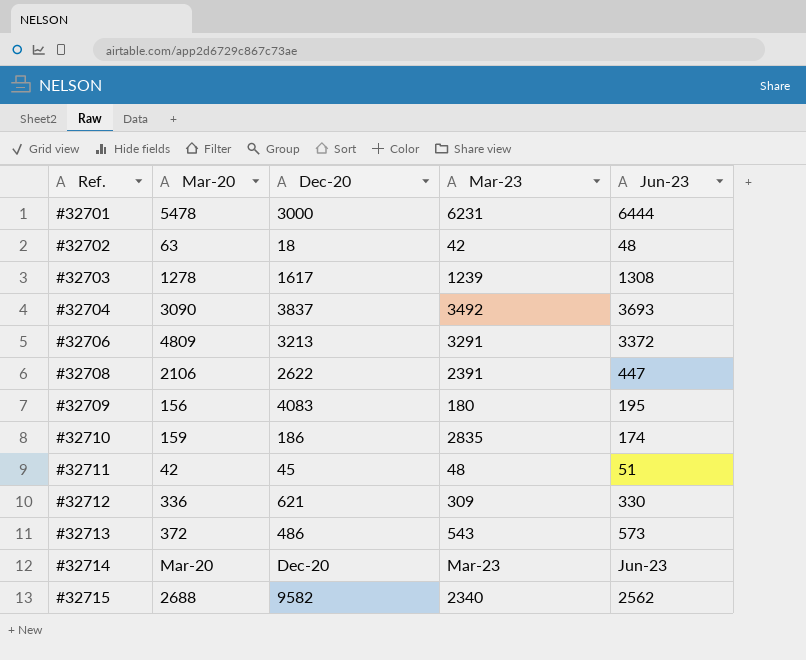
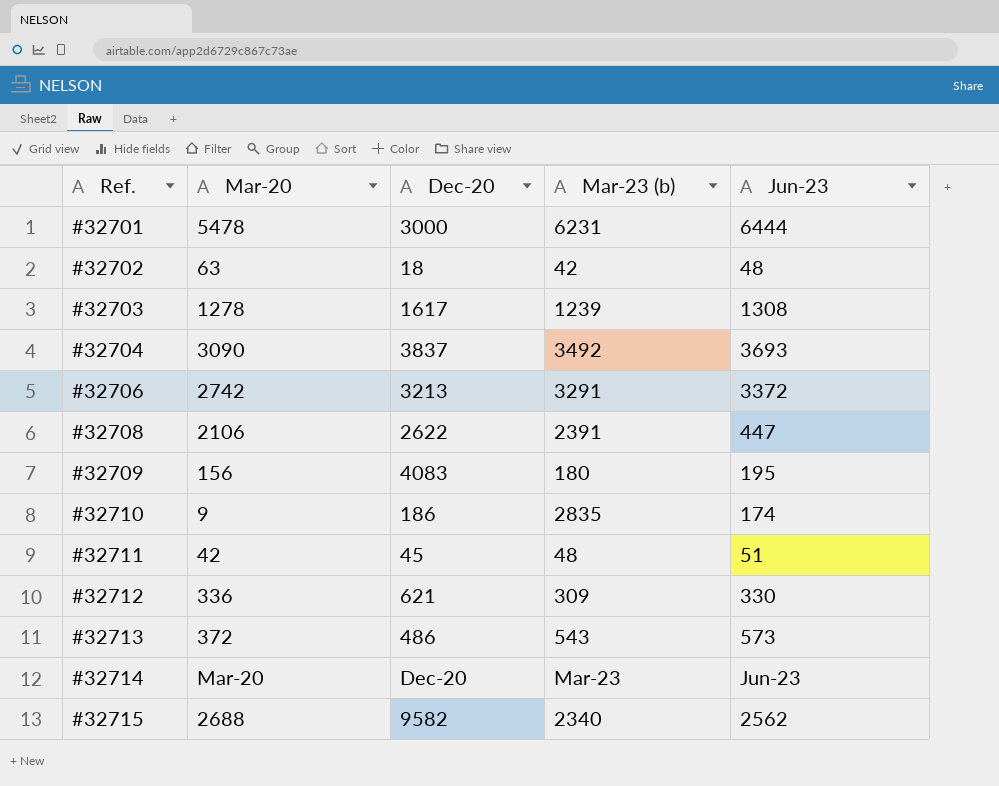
column name: Mar-23 -> Mar-23 (b)
#32706 | Mar-20: 4809 -> 2742
#32710 | Mar-20: 159 -> 9

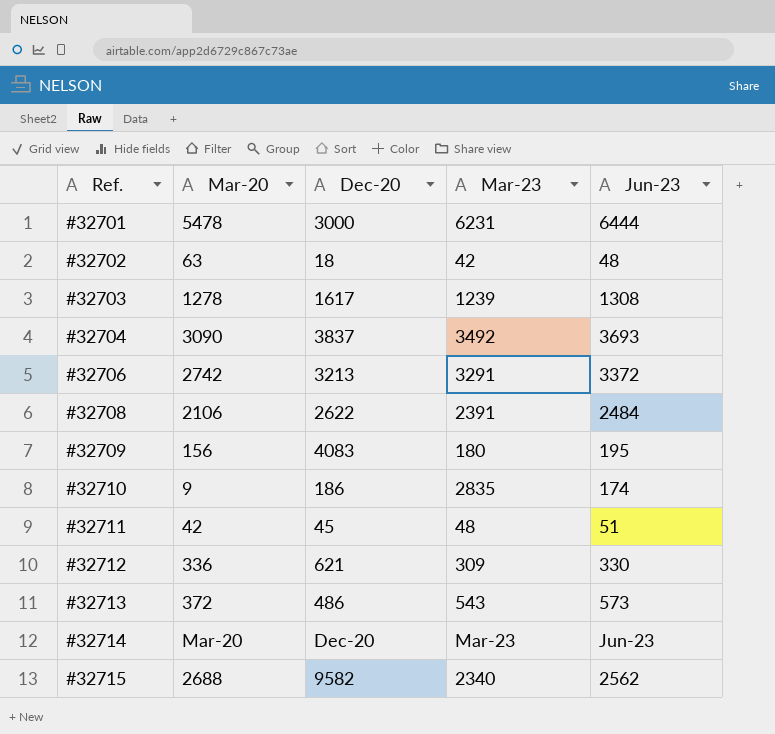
column name: Mar-23 (b) -> Mar-23
#32708 | Jun-23: 447 -> 2484

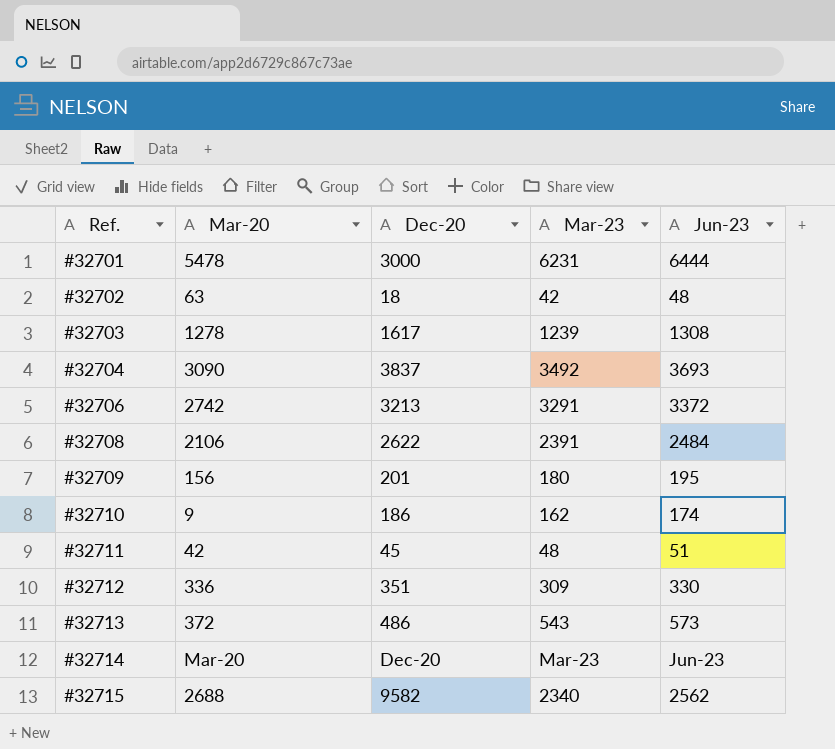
#32709 | Dec-20: 4083 -> 201
#32710 | Mar-23: 2835 -> 162
#32712 | Dec-20: 621 -> 351

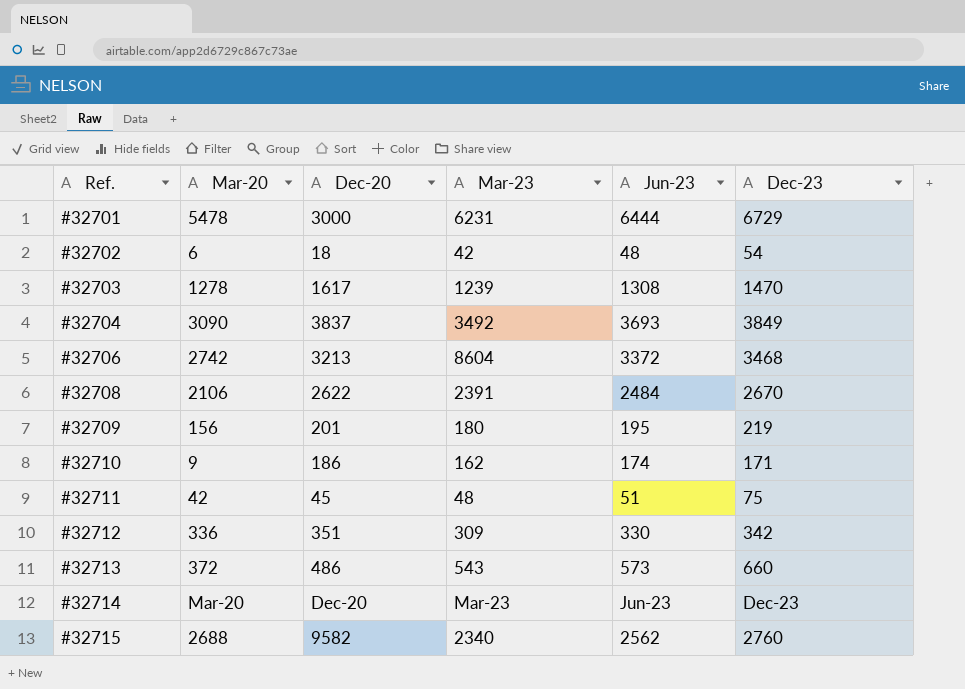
column Dec-23 | position: none -> 6
#32702 | Mar-20: 63 -> 6
#32706 | Mar-23: 3291 -> 8604

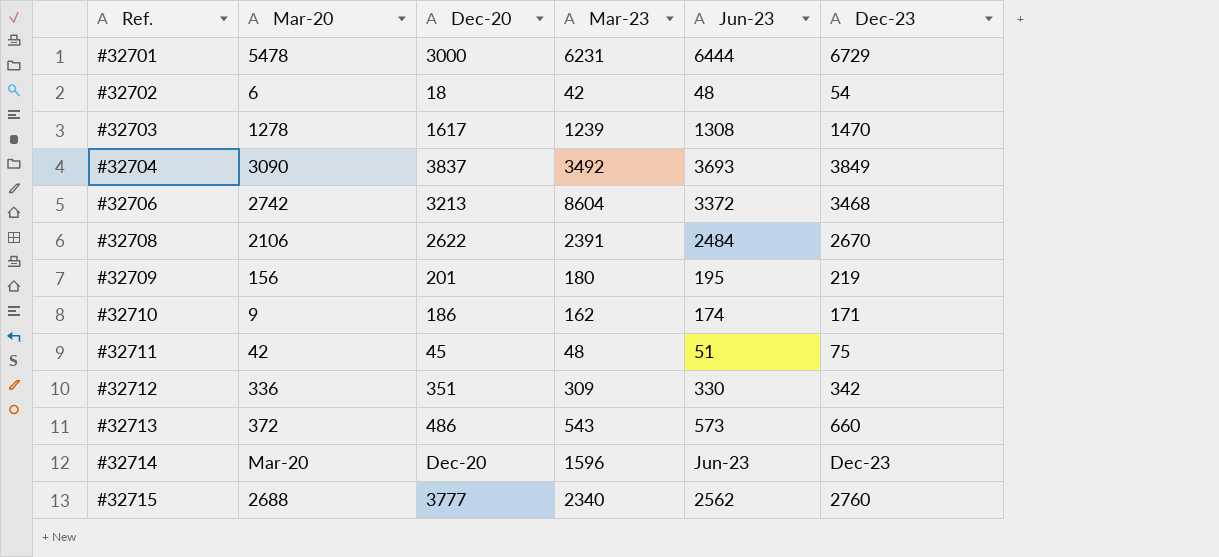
#32714 | Mar-23: Mar-23 -> 1596
#32715 | Dec-20: 9582 -> 3777

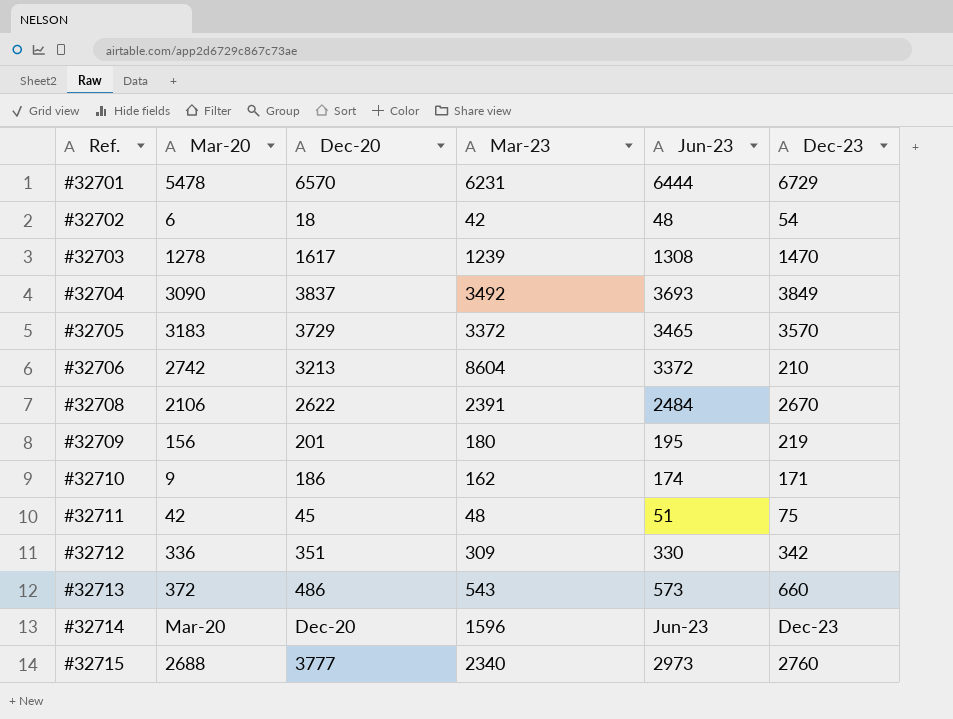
#32701 | Dec-20: 3000 -> 6570
row #32705: none -> 3183 | 3729 | 3372 | 3465 | 3570
#32706 | Dec-23: 3468 -> 210
#32715 | Jun-23: 2562 -> 2973

